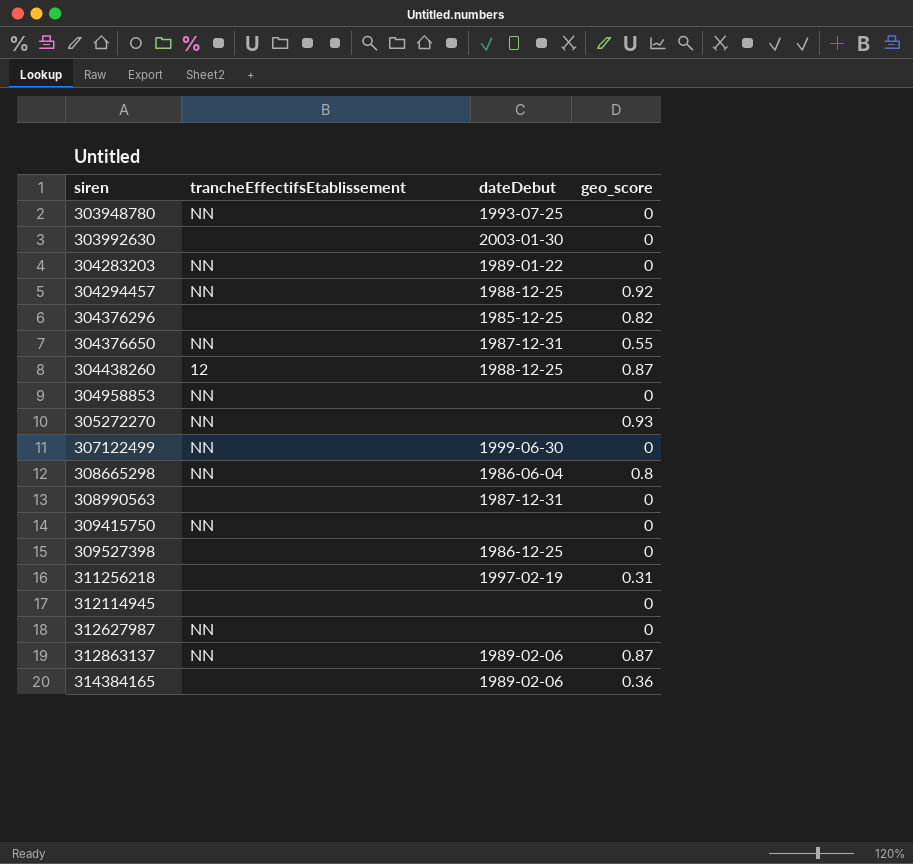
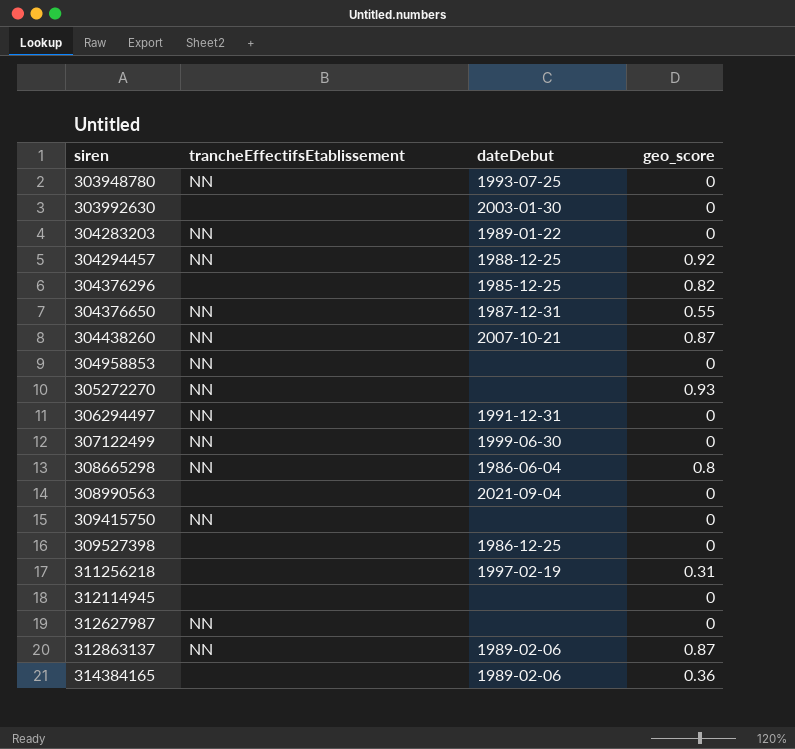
304438260 | trancheEffectifsEtablissement: 12 -> NN
304438260 | dateDebut: 1988-12-25 -> 2007-10-21
row 306294497: none -> NN | 1991-12-31 | 0
308990563 | dateDebut: 1987-12-31 -> 2021-09-04

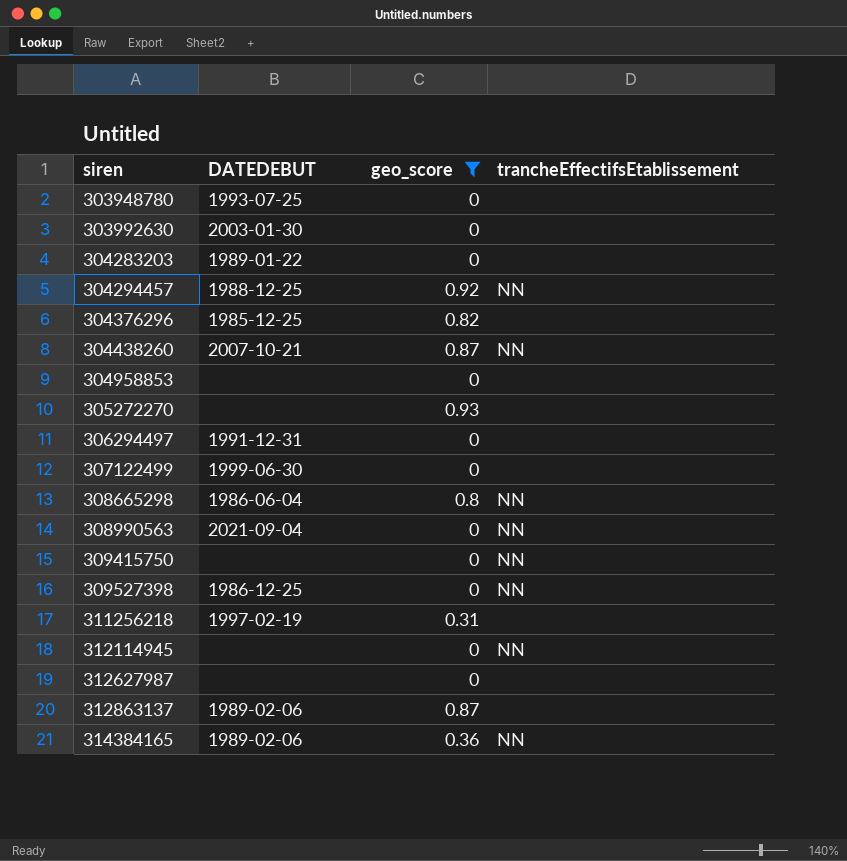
filter: none -> geo_score != 0.55
column name: dateDebut -> DATEDEBUT
column trancheEffectifsEtablissement | position: 2 -> 4
303948780 | trancheEffectifsEtablissement: NN -> none
304283203 | trancheEffectifsEtablissement: NN -> none
304958853 | trancheEffectifsEtablissement: NN -> none
305272270 | trancheEffectifsEtablissement: NN -> none
306294497 | trancheEffectifsEtablissement: NN -> none
307122499 | trancheEffectifsEtablissement: NN -> none
308990563 | trancheEffectifsEtablissement: none -> NN
309527398 | trancheEffectifsEtablissement: none -> NN
312114945 | trancheEffectifsEtablissement: none -> NN
312627987 | trancheEffectifsEtablissement: NN -> none
312863137 | trancheEffectifsEtablissement: NN -> none
314384165 | trancheEffectifsEtablissement: none -> NN

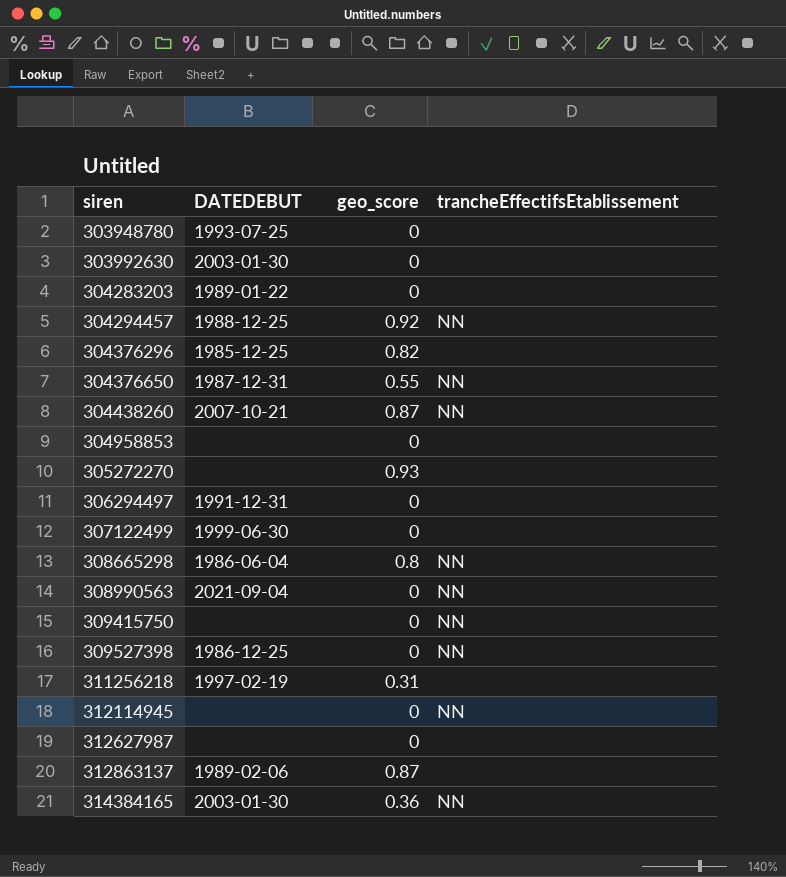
filter: geo_score != 0.55 -> none
314384165 | DATEDEBUT: 1989-02-06 -> 2003-01-30

